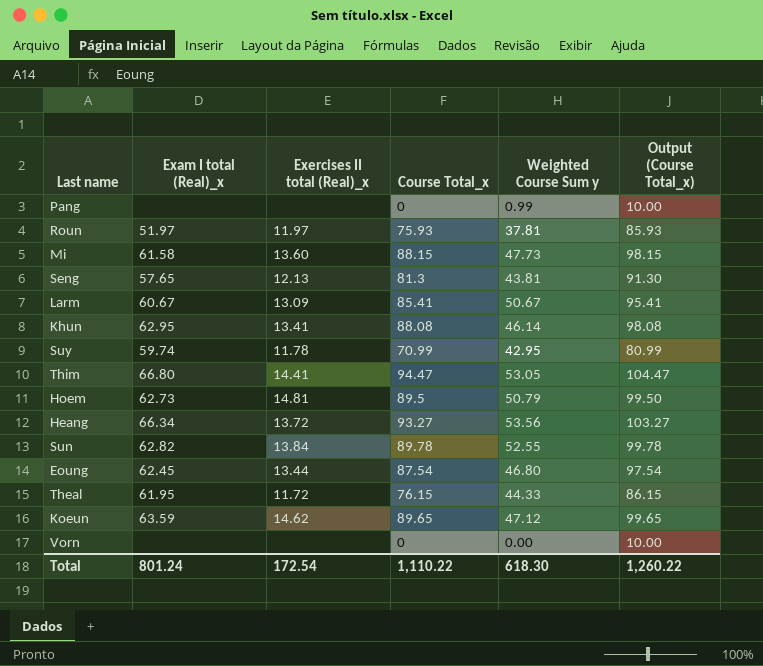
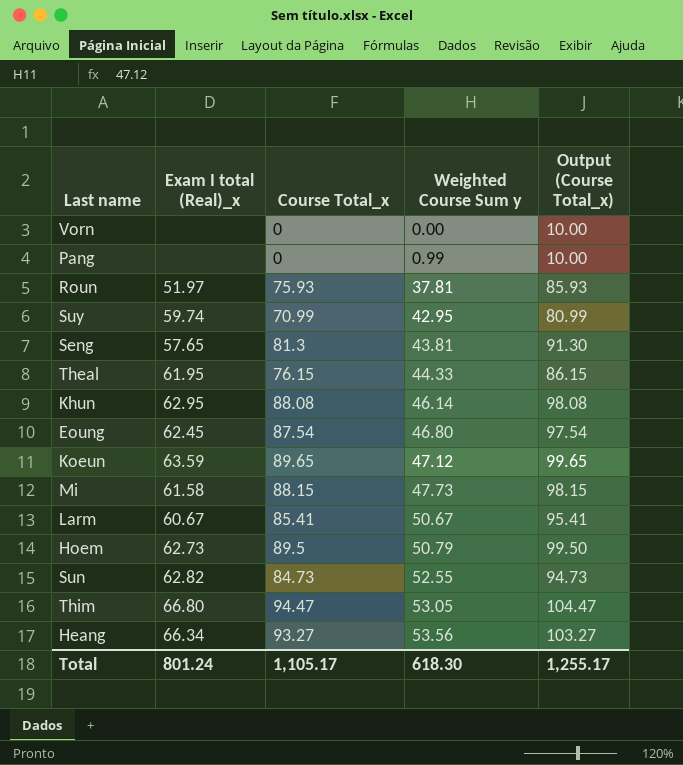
row order: none -> Weighted Course Sum y ascending
column Exercises II total (Real)_x | position: 3 -> none
Sun | Course Total_x: 89.78 -> 84.73
Sun | Output (Course Total_x): 99.78 -> 94.73
Total | Course Total_x: 1,110.22 -> 1,105.17
Total | Output (Course Total_x): 1,260.22 -> 1,255.17

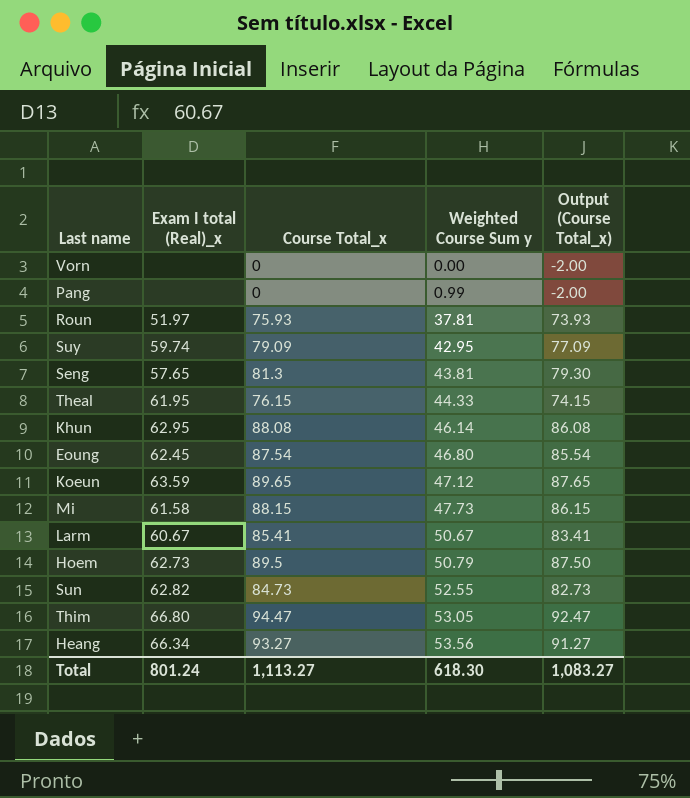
column Output (Course Total_x) | formula: [Course Total_x] + 10 -> [Course Total_x] - 2
Suy | Course Total_x: 70.99 -> 79.09
Total | Course Total_x: 1,105.17 -> 1,113.27
Total | Output (Course Total_x): 1,255.17 -> 1,083.27

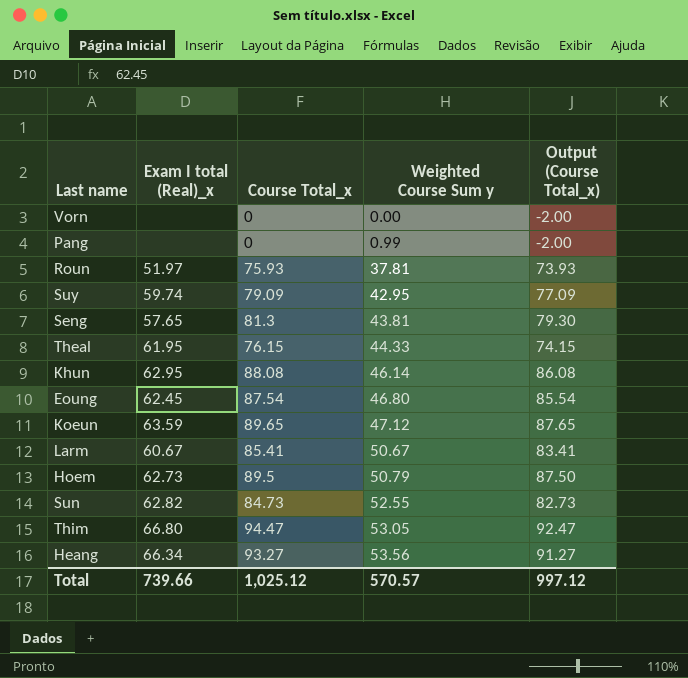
row Mi: 61.58 | 88.15 | 47.73 | 86.15 -> none
Total | Exam I total (Real)_x: 801.24 -> 739.66
Total | Course Total_x: 1,113.27 -> 1,025.12
Total | Weighted Course Sum y: 618.30 -> 570.57
Total | Output (Course Total_x): 1,083.27 -> 997.12

